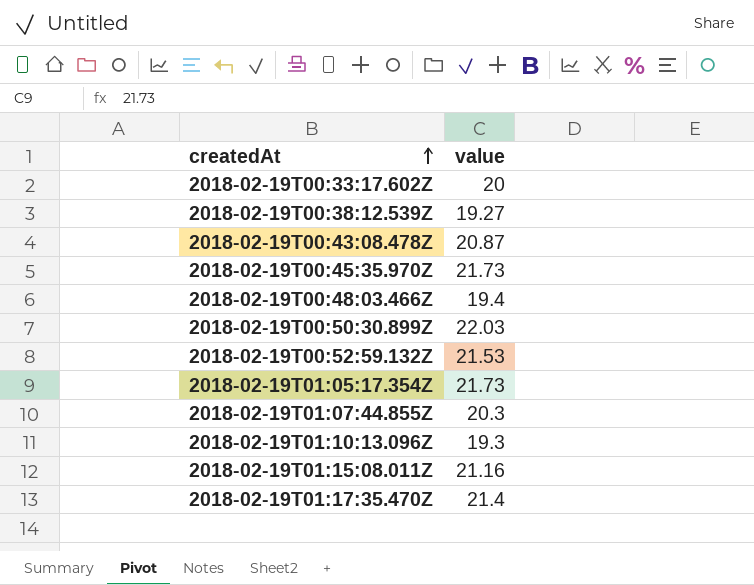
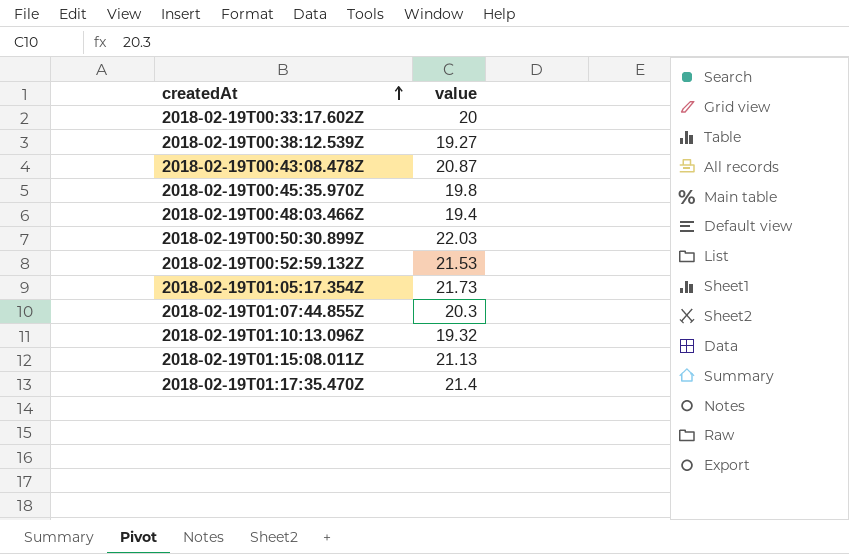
2018-02-19T00:45:35.970Z | value: 21.73 -> 19.8
2018-02-19T01:10:13.096Z | value: 19.3 -> 19.32
2018-02-19T01:15:08.011Z | value: 21.16 -> 21.13

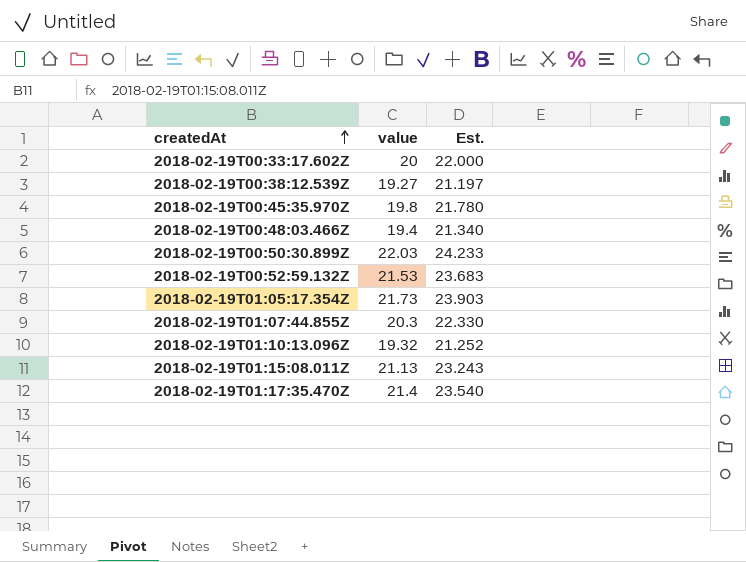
column Est. | formula: none -> [value] * 1.1
row 2018-02-19T00:43:08.478Z: 20.87 -> none

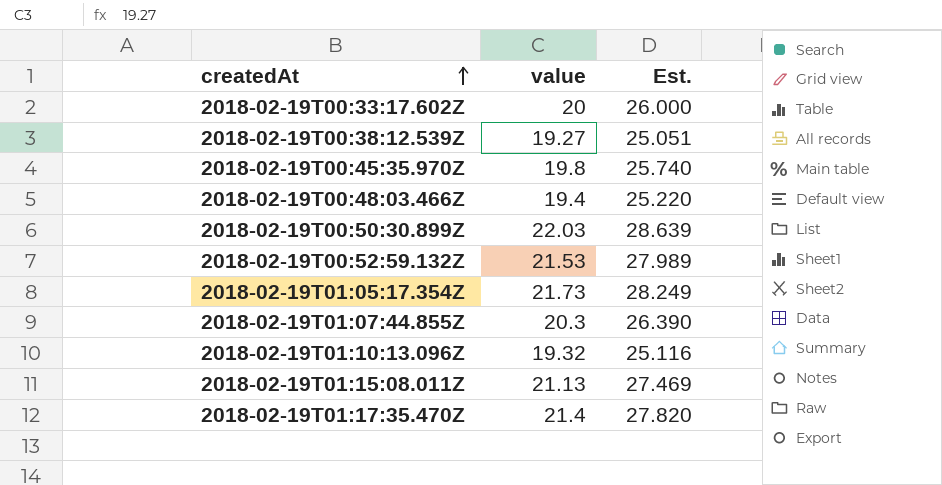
column Est. | formula: [value] * 1.1 -> [value] * 1.3

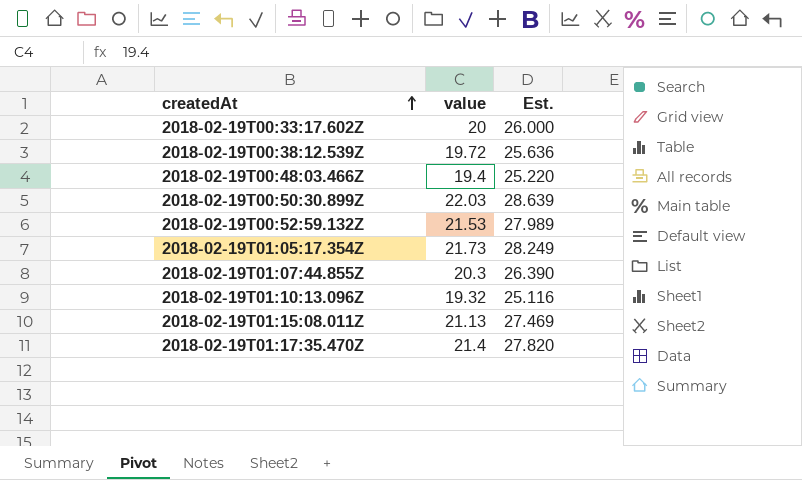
row 2018-02-19T00:45:35.970Z: 19.8 | 25.740 -> none
2018-02-19T00:38:12.539Z | value: 19.27 -> 19.72
2018-02-19T00:38:12.539Z | Est.: 25.051 -> 25.636

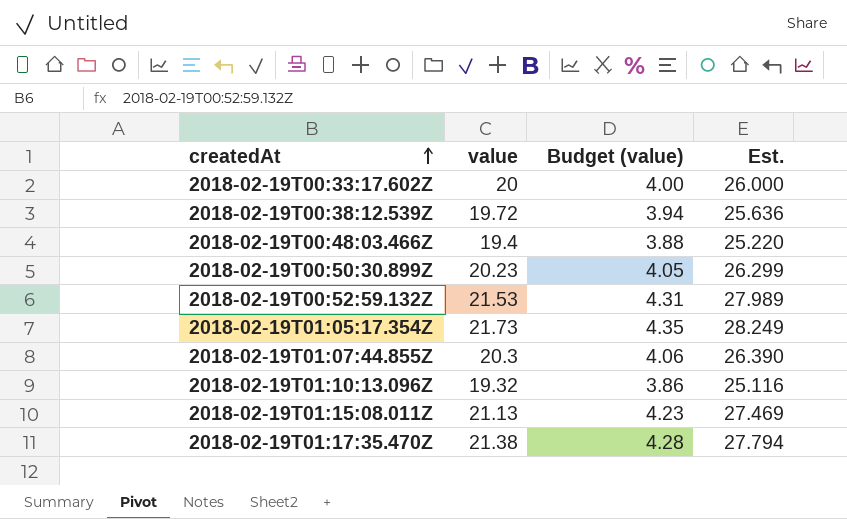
column Budget (value) | formula: none -> [value] * 0.2
2018-02-19T00:50:30.899Z | value: 22.03 -> 20.23
2018-02-19T00:50:30.899Z | Est.: 28.639 -> 26.299
2018-02-19T01:17:35.470Z | value: 21.4 -> 21.38
2018-02-19T01:17:35.470Z | Est.: 27.820 -> 27.794

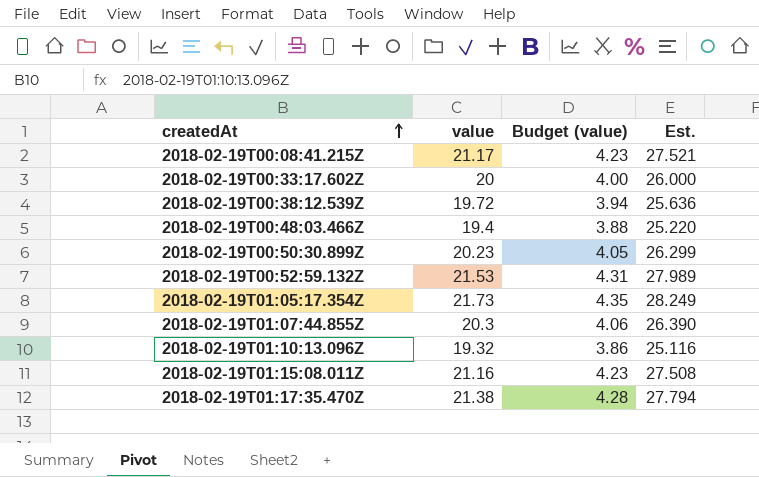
row 2018-02-19T00:08:41.215Z: none -> 21.17 | 4.23 | 27.521
2018-02-19T01:15:08.011Z | value: 21.13 -> 21.16
2018-02-19T01:15:08.011Z | Est.: 27.469 -> 27.508

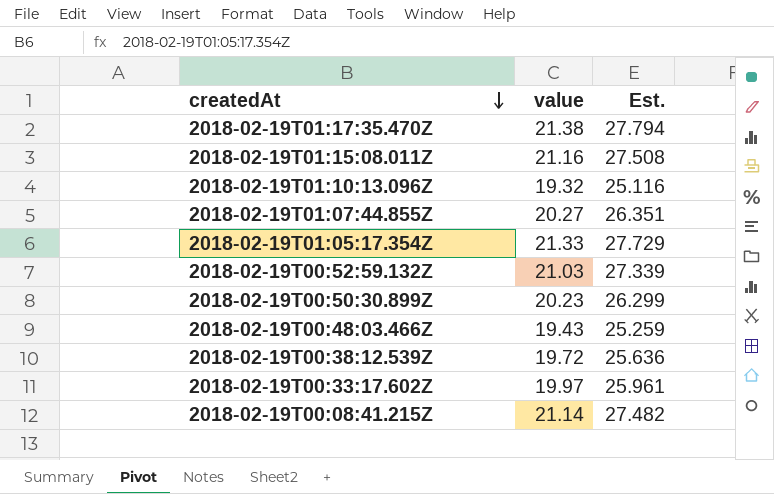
row order: createdAt ascending -> createdAt descending
column Budget (value) | formula: [value] * 0.2 -> none
2018-02-19T01:07:44.855Z | value: 20.3 -> 20.27
2018-02-19T01:07:44.855Z | Est.: 26.390 -> 26.351
2018-02-19T01:05:17.354Z | value: 21.73 -> 21.33
2018-02-19T01:05:17.354Z | Est.: 28.249 -> 27.729
2018-02-19T00:52:59.132Z | value: 21.53 -> 21.03
2018-02-19T00:52:59.132Z | Est.: 27.989 -> 27.339
2018-02-19T00:48:03.466Z | value: 19.4 -> 19.43
2018-02-19T00:48:03.466Z | Est.: 25.220 -> 25.259
2018-02-19T00:33:17.602Z | value: 20 -> 19.97
2018-02-19T00:33:17.602Z | Est.: 26.000 -> 25.961
2018-02-19T00:08:41.215Z | value: 21.17 -> 21.14
2018-02-19T00:08:41.215Z | Est.: 27.521 -> 27.482

